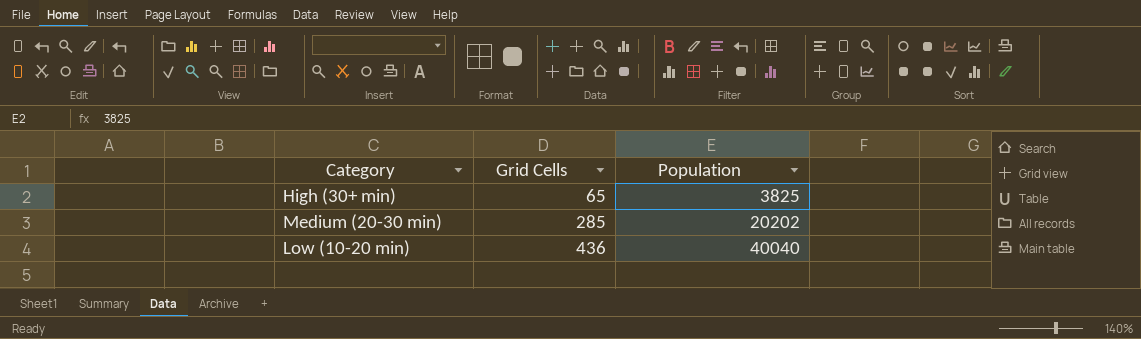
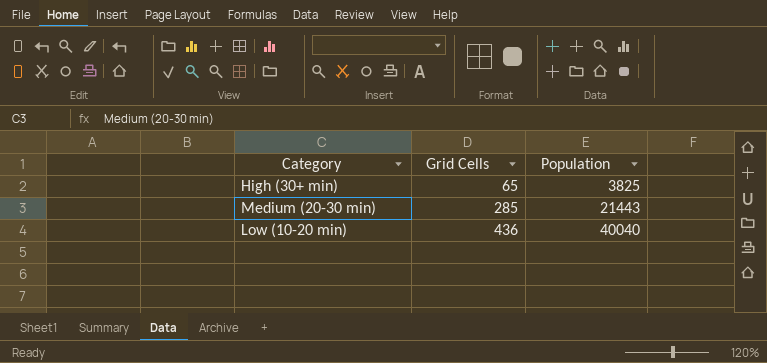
Medium (20-30 min) | Population: 20202 -> 21443

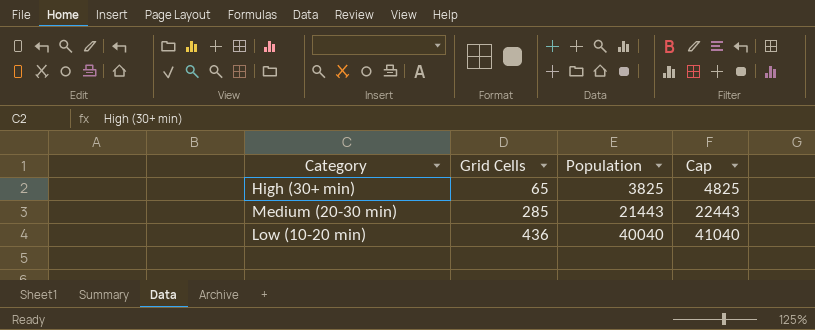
column Cap | formula: none -> [Population] + 1000

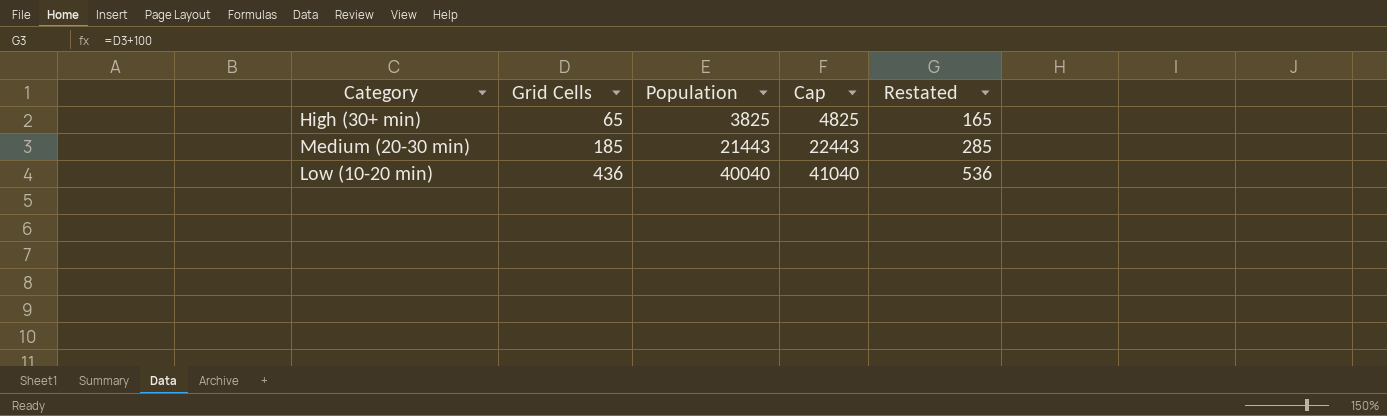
column Restated | formula: none -> [Grid Cells] + 100
Medium (20-30 min) | Grid Cells: 285 -> 185

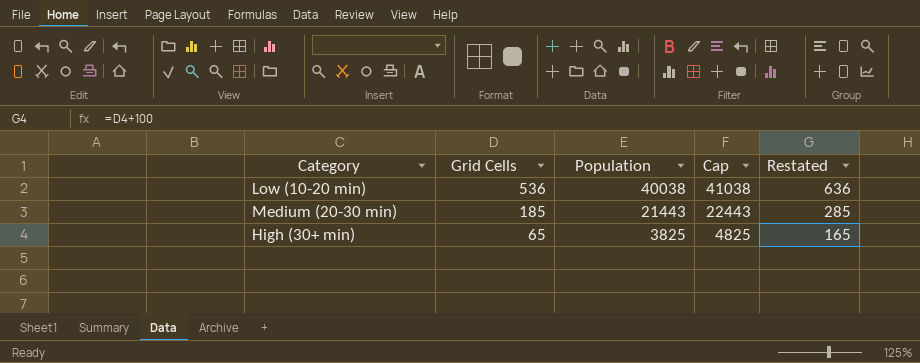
row order: Grid Cells ascending -> Grid Cells descending
Low (10-20 min) | Grid Cells: 436 -> 536
Low (10-20 min) | Population: 40040 -> 40038
Low (10-20 min) | Cap: 41040 -> 41038
Low (10-20 min) | Restated: 536 -> 636

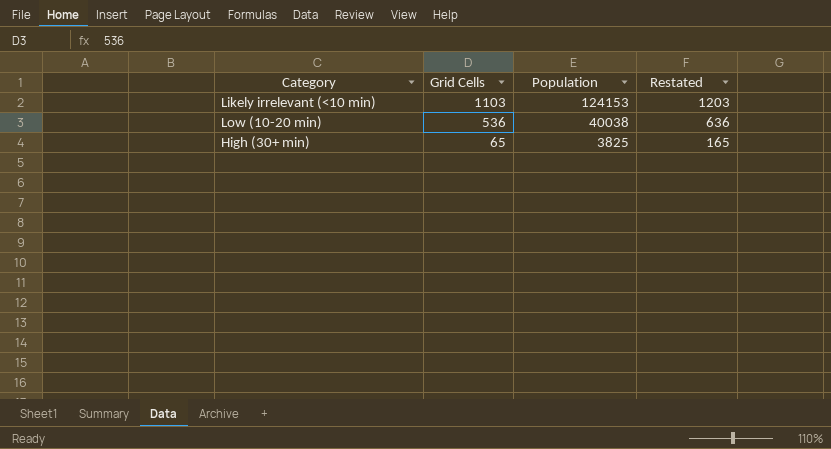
column Cap | formula: [Population] + 1000 -> none
row Medium (20-30 min): 185 | 21443 | 22443 | 285 -> none
row Likely irrelevant (<10 min): none -> 1103 | 124153 | 1203

